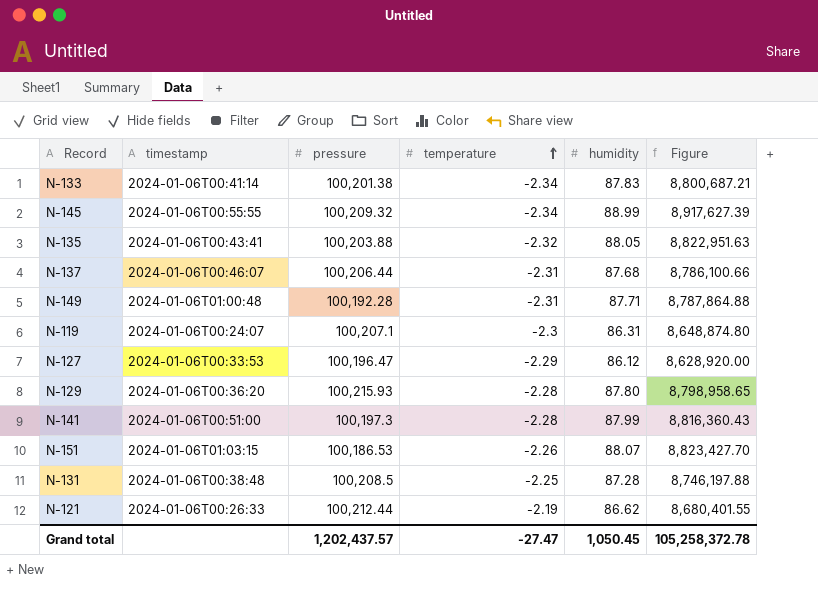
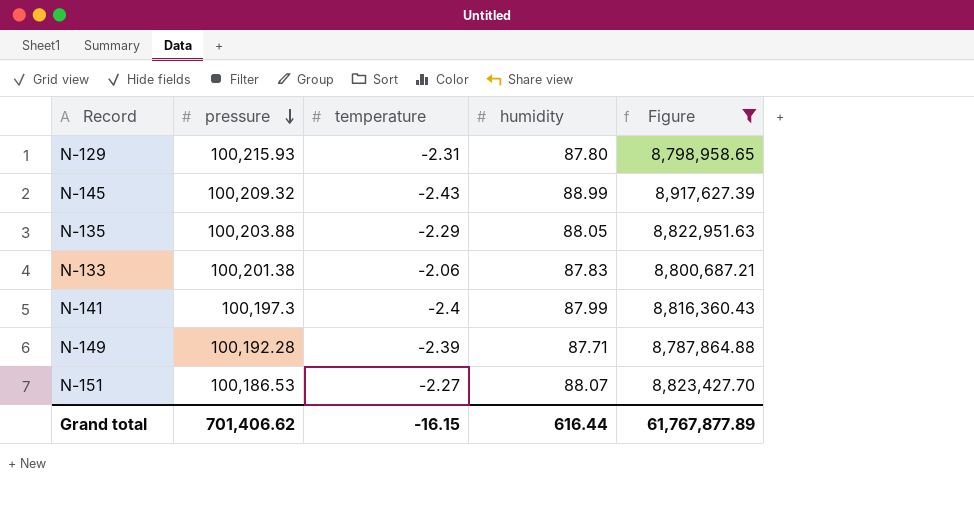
filter: none -> Figure >= 8,787,864.88
row order: temperature ascending -> pressure descending
column timestamp | position: 2 -> none
N-129 | temperature: -2.28 -> -2.31
N-145 | temperature: -2.34 -> -2.43
N-135 | temperature: -2.32 -> -2.29
N-133 | temperature: -2.34 -> -2.06
N-141 | temperature: -2.28 -> -2.4
N-149 | temperature: -2.31 -> -2.39
N-151 | temperature: -2.26 -> -2.27
Grand total | pressure: 1,202,437.57 -> 701,406.62
Grand total | temperature: -27.47 -> -16.15
Grand total | humidity: 1,050.45 -> 616.44
Grand total | Figure: 105,258,372.78 -> 61,767,877.89

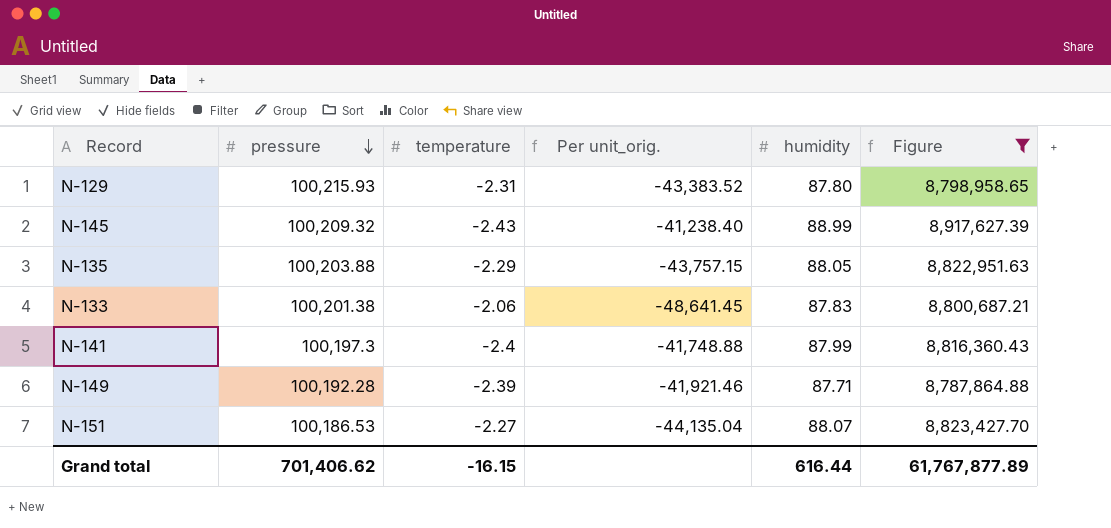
column Per unit_orig. | formula: none -> [pressure] / [temperature]

